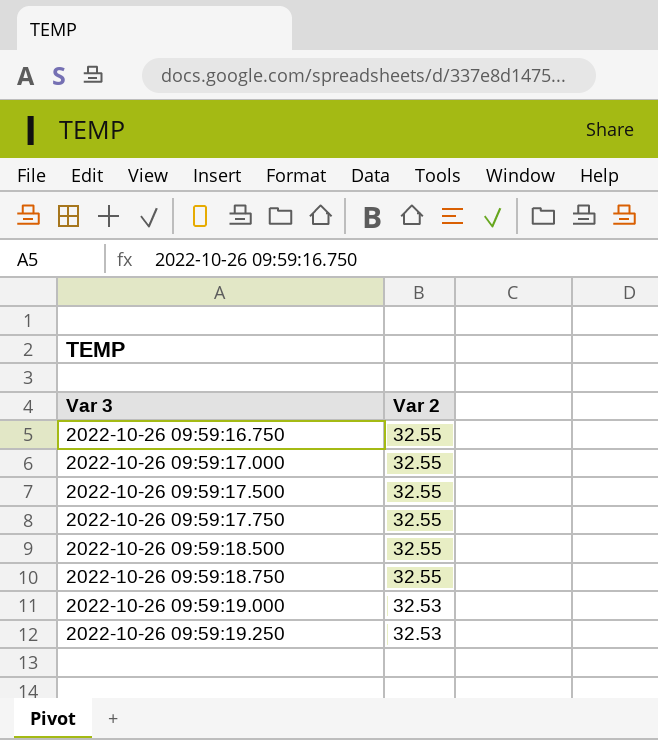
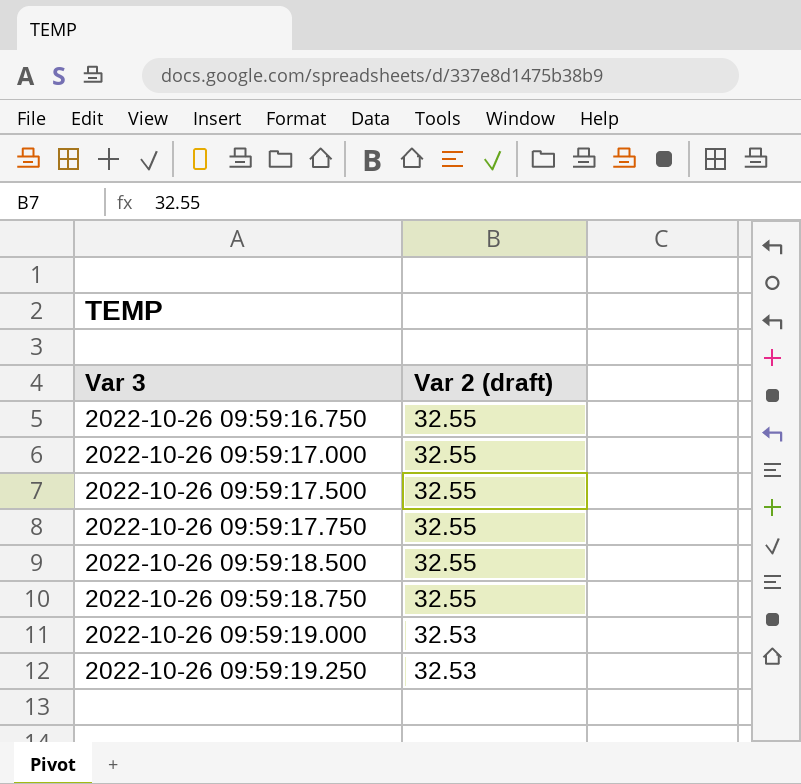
column name: Var 2 -> Var 2 (draft)

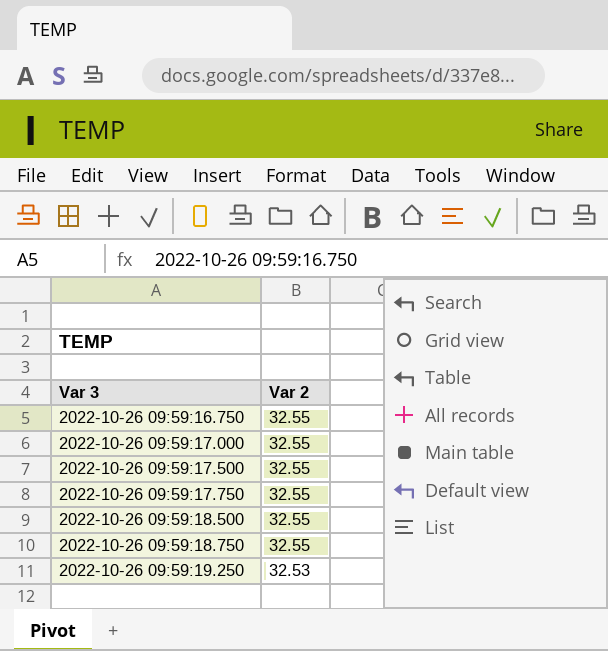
column name: Var 2 (draft) -> Var 2
row 2022-10-26 09:59:19.000: 32.53 -> none

